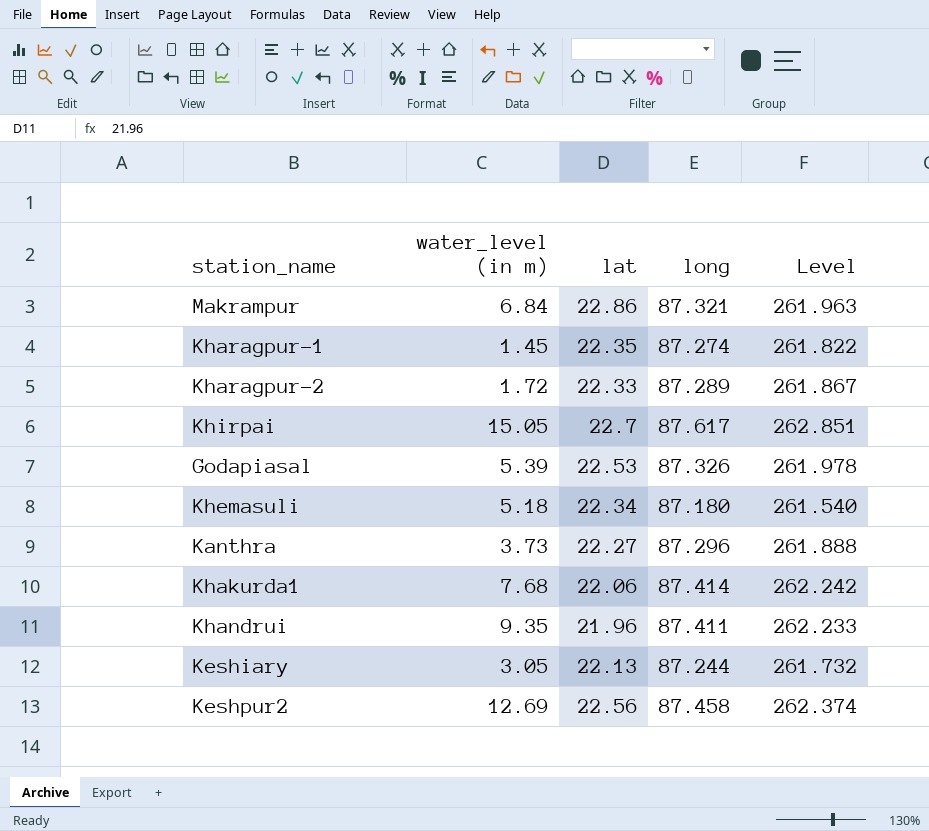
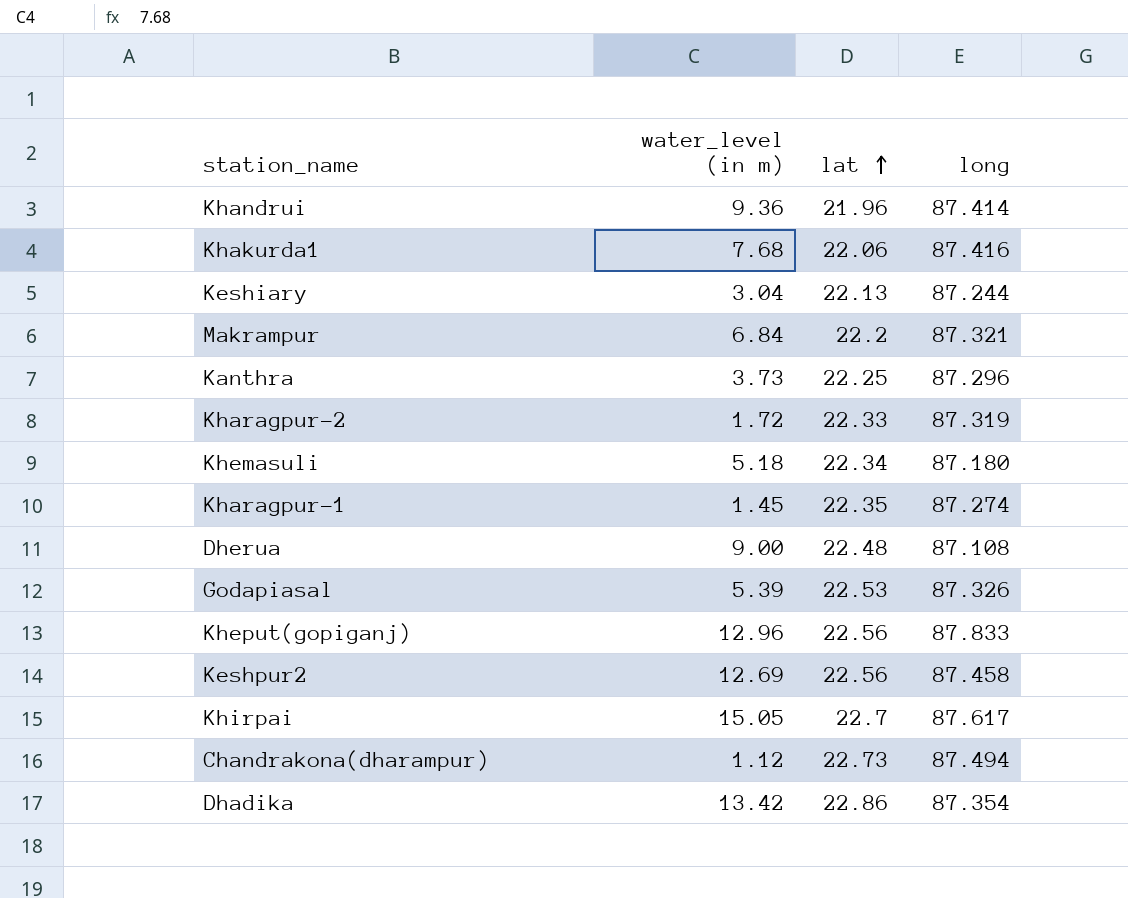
row order: none -> lat ascending
column Level | formula: [long] * 3 -> none
Khandrui | water_level (in m): 9.35 -> 9.36
Khandrui | long: 87.411 -> 87.414
Khakurda1 | long: 87.414 -> 87.416
Keshiary | water_level (in m): 3.05 -> 3.04
Makrampur | lat: 22.86 -> 22.2
Kanthra | lat: 22.27 -> 22.25
Kharagpur-2 | long: 87.289 -> 87.319
row Dherua: none -> 9.00 | 22.48 | 87.108
row Kheput(gopiganj): none -> 12.96 | 22.56 | 87.833
row Chandrakona(dharampur): none -> 1.12 | 22.73 | 87.494
row Dhadika: none -> 13.42 | 22.86 | 87.354

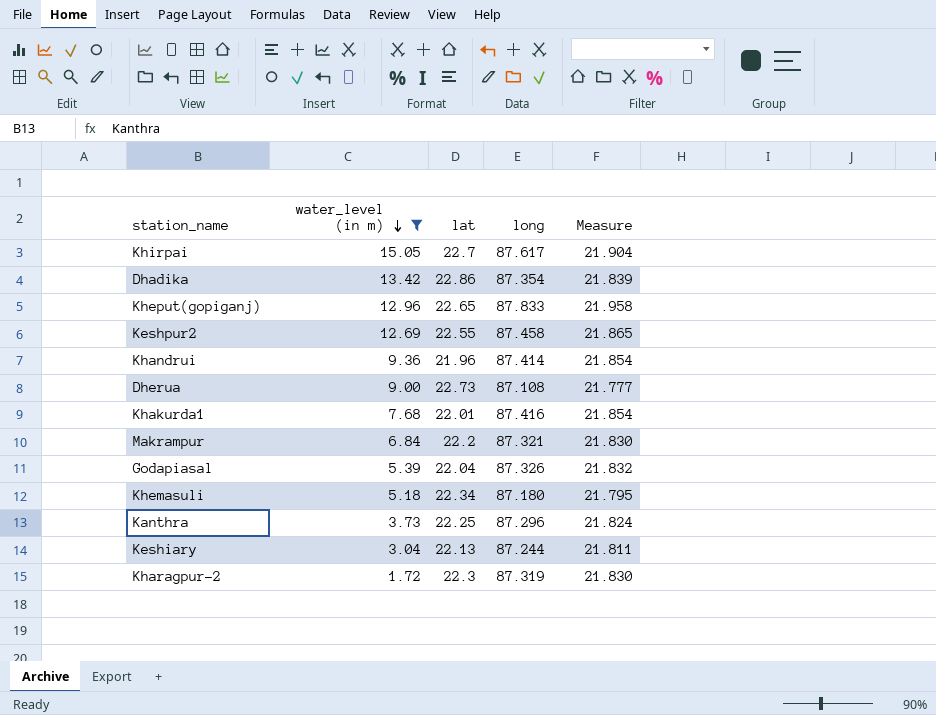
filter: none -> water_level (in m) >= 1.72
row order: lat ascending -> water_level (in m) descending
column Measure | formula: none -> [long] * 0.25
Kheput(gopiganj) | lat: 22.56 -> 22.65
Keshpur2 | lat: 22.56 -> 22.55
Dherua | lat: 22.48 -> 22.73
Khakurda1 | lat: 22.06 -> 22.01
Godapiasal | lat: 22.53 -> 22.04
Kharagpur-2 | lat: 22.33 -> 22.3

